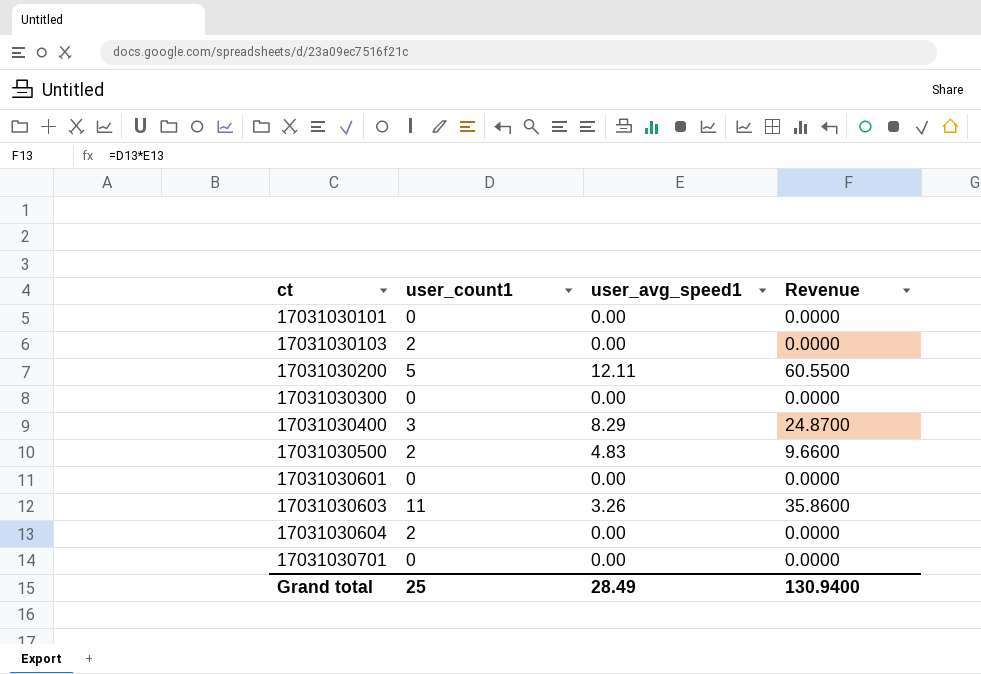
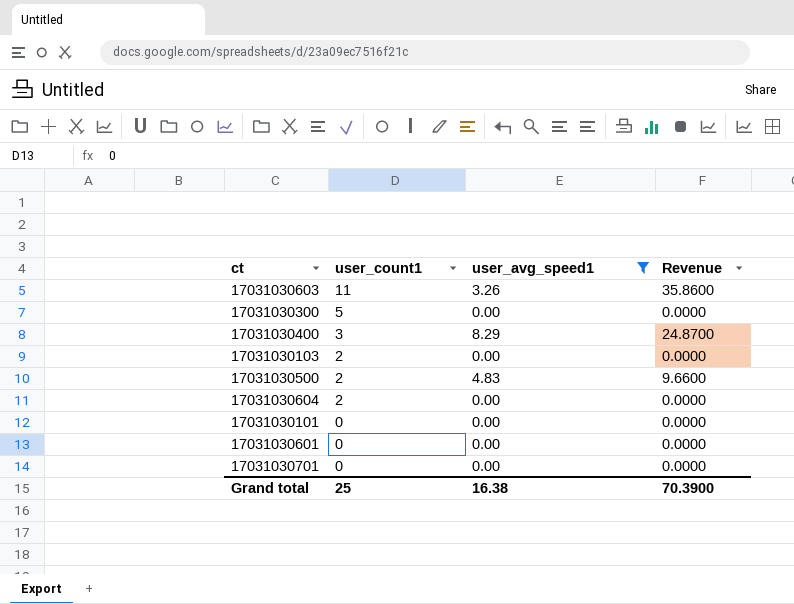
filter: none -> user_avg_speed1 != 12.11
row order: ct ascending -> user_count1 descending
17031030300 | user_count1: 0 -> 5
Grand total | user_avg_speed1: 28.49 -> 16.38
Grand total | Revenue: 130.9400 -> 70.3900

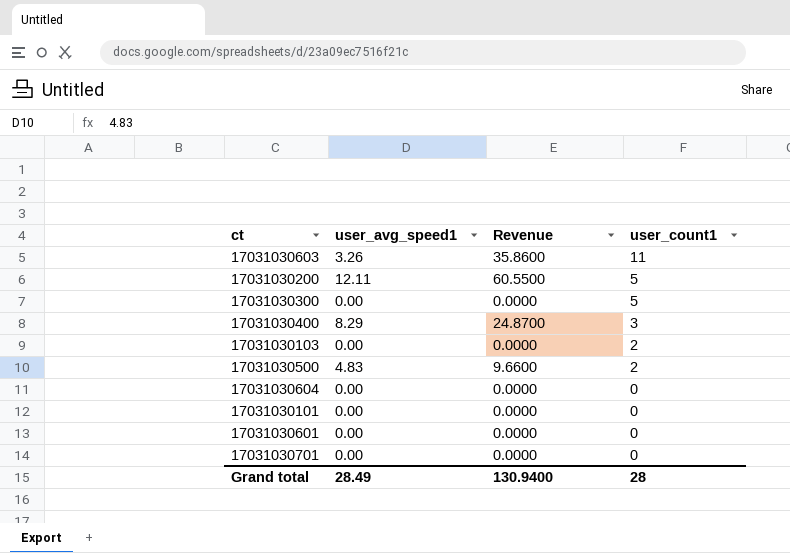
filter: user_avg_speed1 != 12.11 -> none
column user_count1 | position: 2 -> 4
17031030604 | user_count1: 2 -> 0
Grand total | user_avg_speed1: 16.38 -> 28.49
Grand total | Revenue: 70.3900 -> 130.9400
Grand total | user_count1: 25 -> 28

